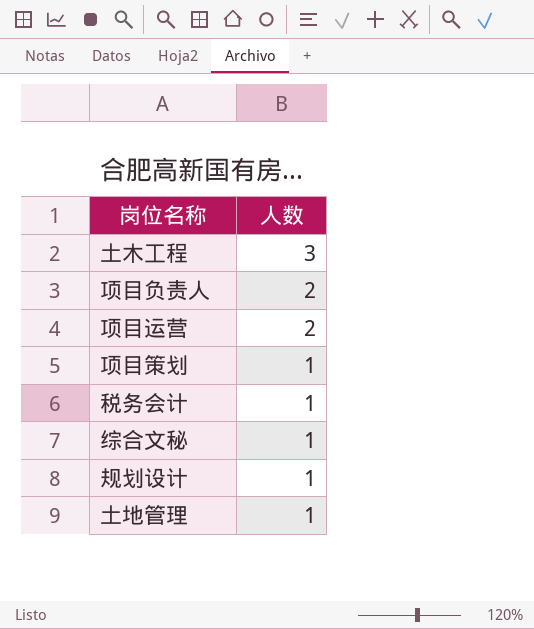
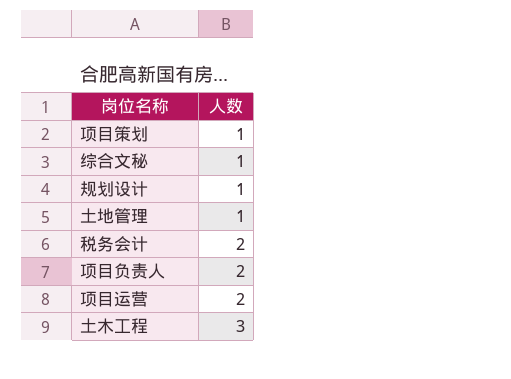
row order: 人数 descending -> 人数 ascending
税务会计 | 人数: 1 -> 2

